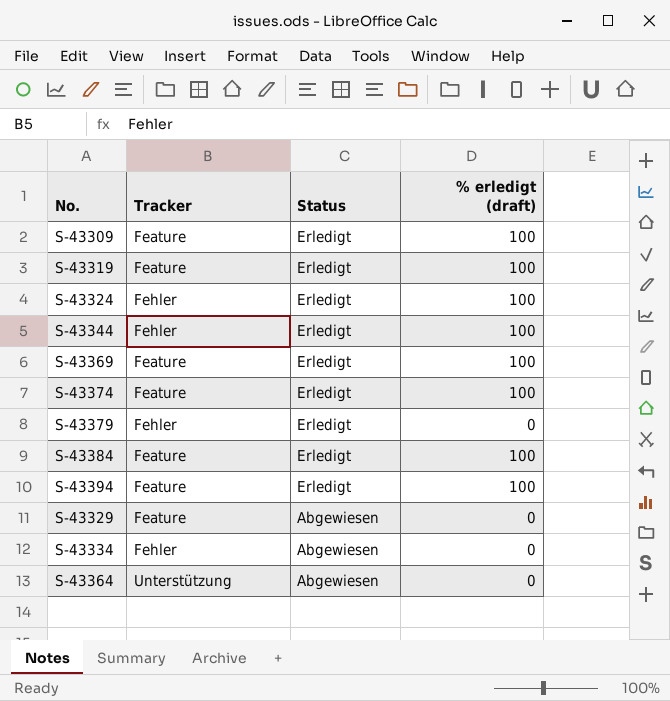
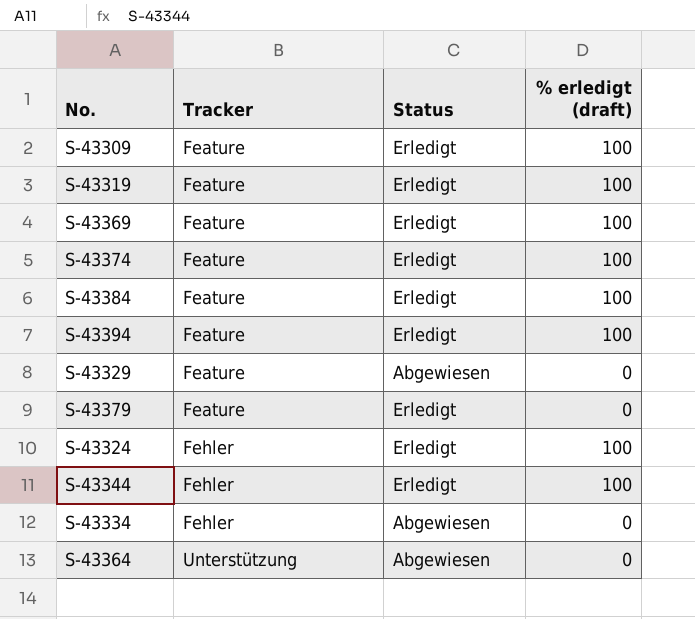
row order: Status descending -> Tracker ascending
S-43379 | Tracker: Fehler -> Feature

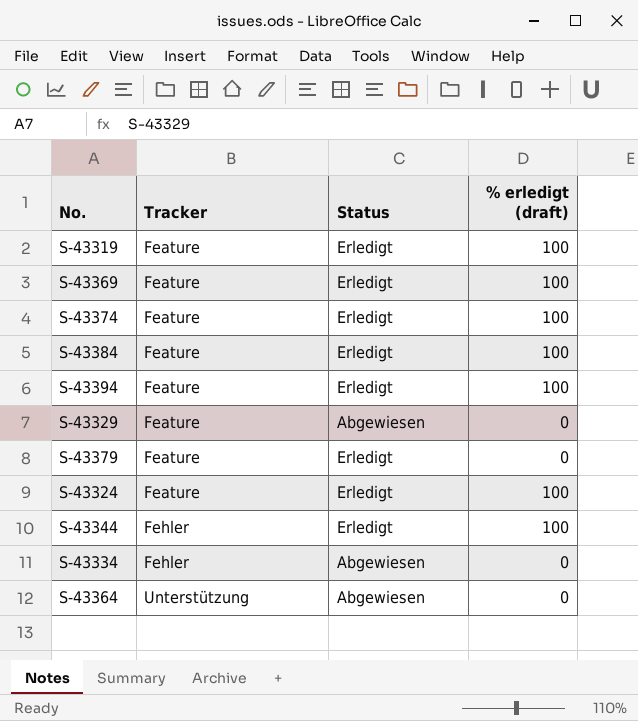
row S-43309: Feature | Erledigt | 100 -> none
S-43324 | Tracker: Fehler -> Feature

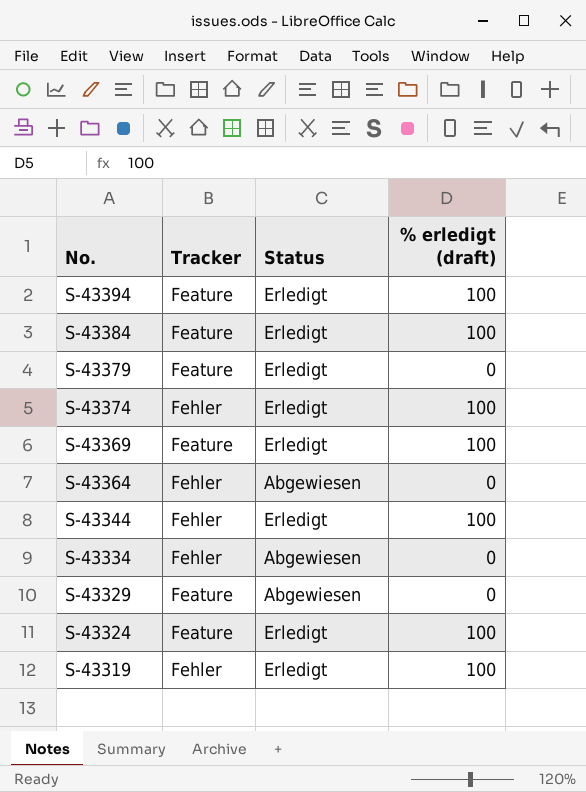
row order: Tracker ascending -> No. descending
S-43374 | Tracker: Feature -> Fehler
S-43364 | Tracker: Unterstützung -> Fehler
S-43319 | Tracker: Feature -> Fehler

